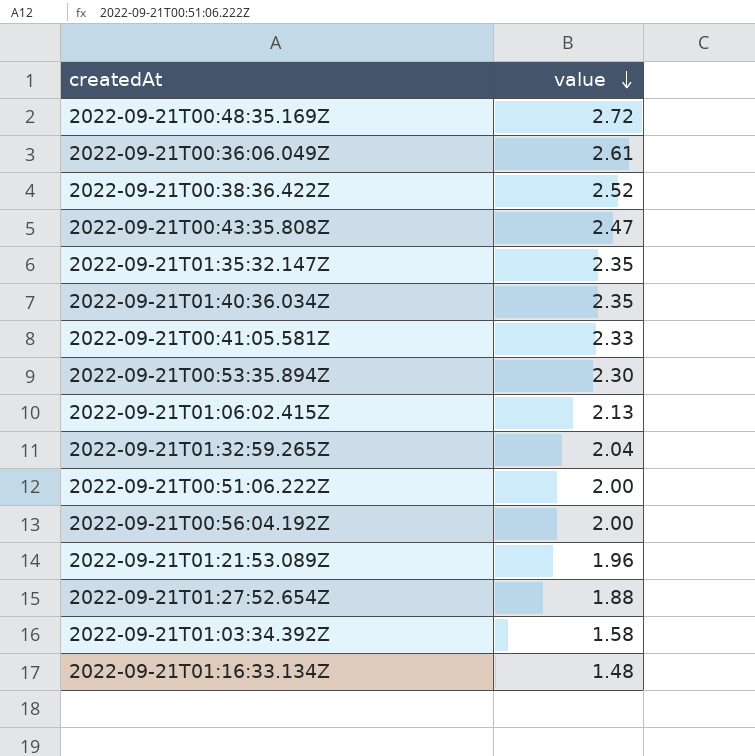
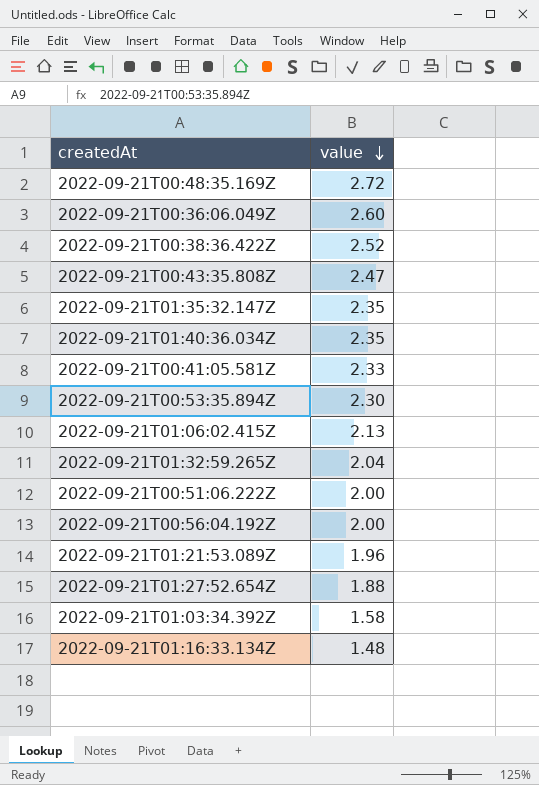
2022-09-21T00:36:06.049Z | value: 2.61 -> 2.60

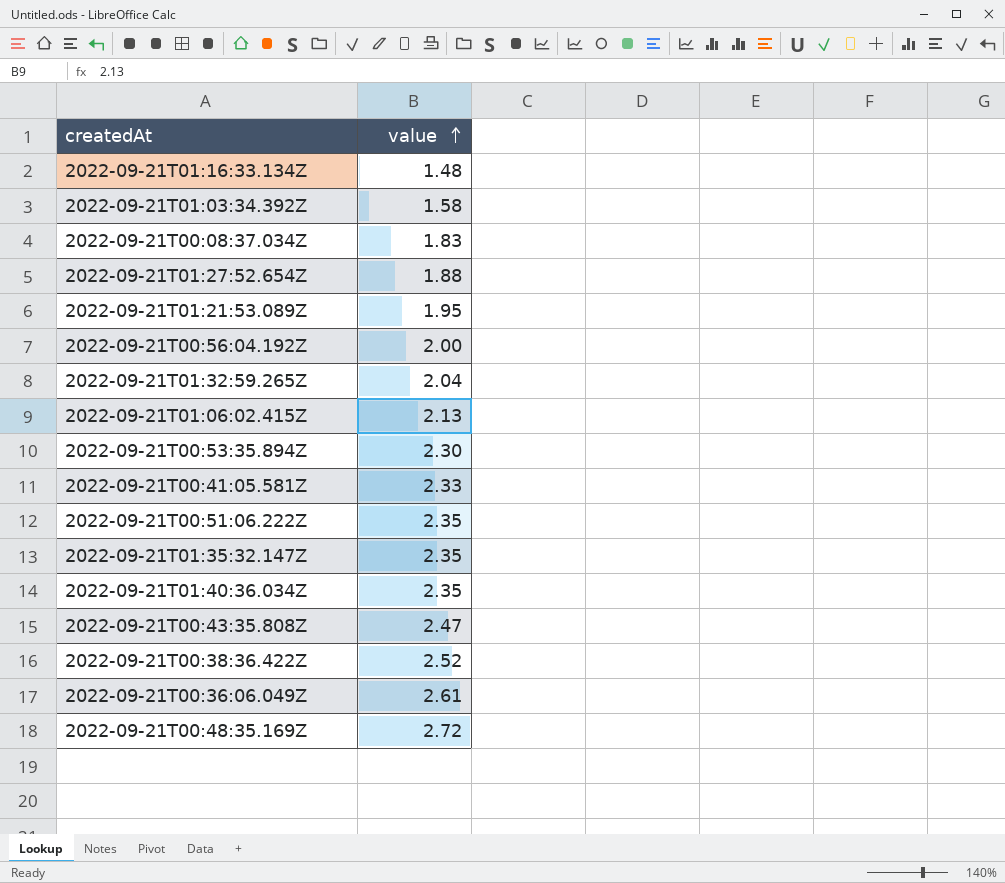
row order: value descending -> value ascending
row 2022-09-21T00:08:37.034Z: none -> 1.83
2022-09-21T01:21:53.089Z | value: 1.96 -> 1.95
2022-09-21T00:51:06.222Z | value: 2.00 -> 2.35
2022-09-21T00:36:06.049Z | value: 2.60 -> 2.61

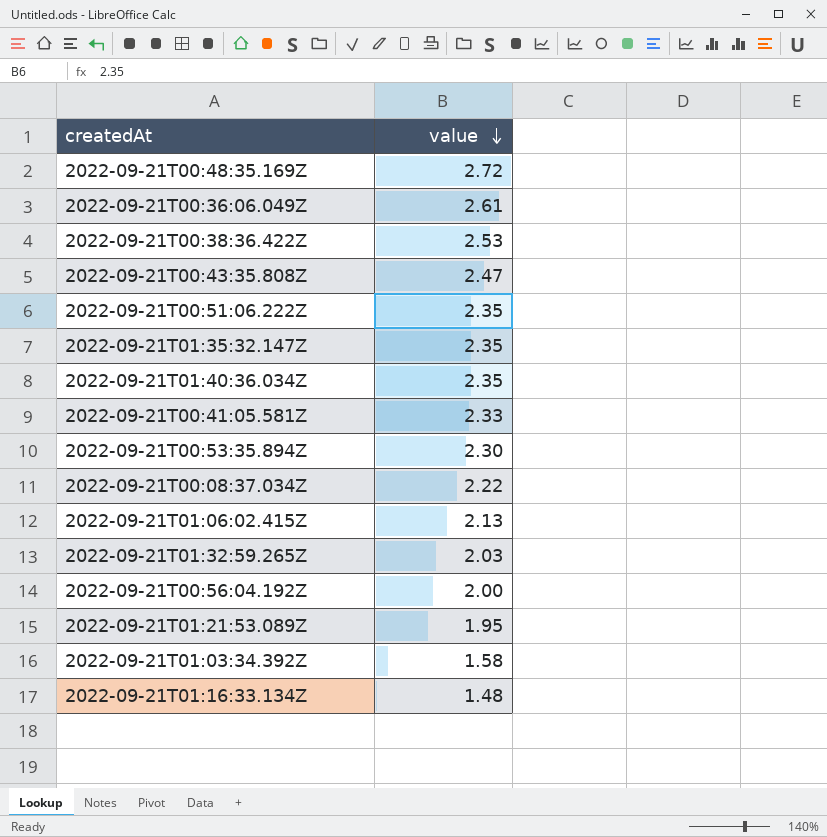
row order: value ascending -> value descending
row 2022-09-21T01:27:52.654Z: 1.88 -> none
2022-09-21T00:38:36.422Z | value: 2.52 -> 2.53
2022-09-21T00:08:37.034Z | value: 1.83 -> 2.22
2022-09-21T01:32:59.265Z | value: 2.04 -> 2.03

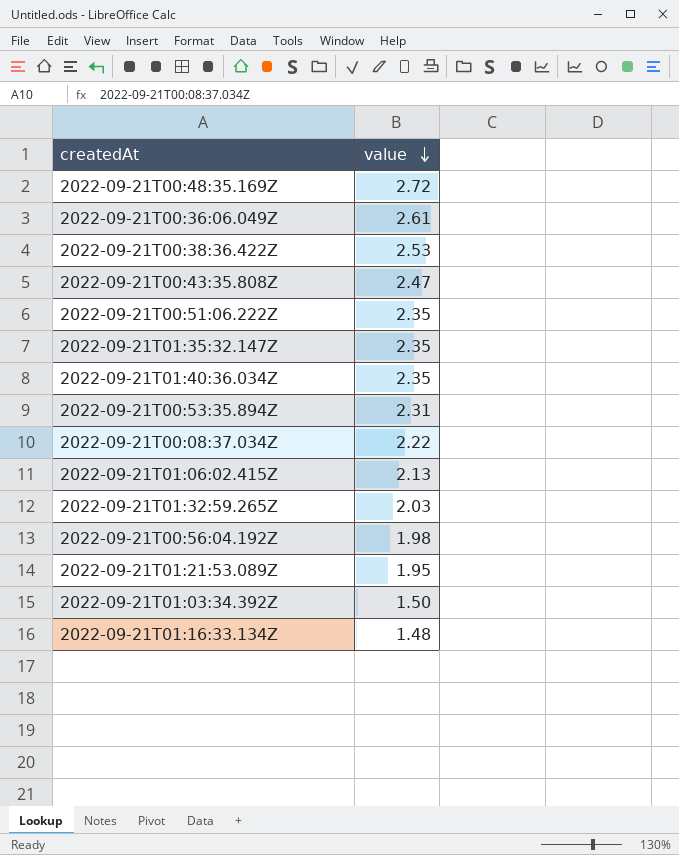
row 2022-09-21T00:41:05.581Z: 2.33 -> none
2022-09-21T00:53:35.894Z | value: 2.30 -> 2.31
2022-09-21T00:56:04.192Z | value: 2.00 -> 1.98
2022-09-21T01:03:34.392Z | value: 1.58 -> 1.50

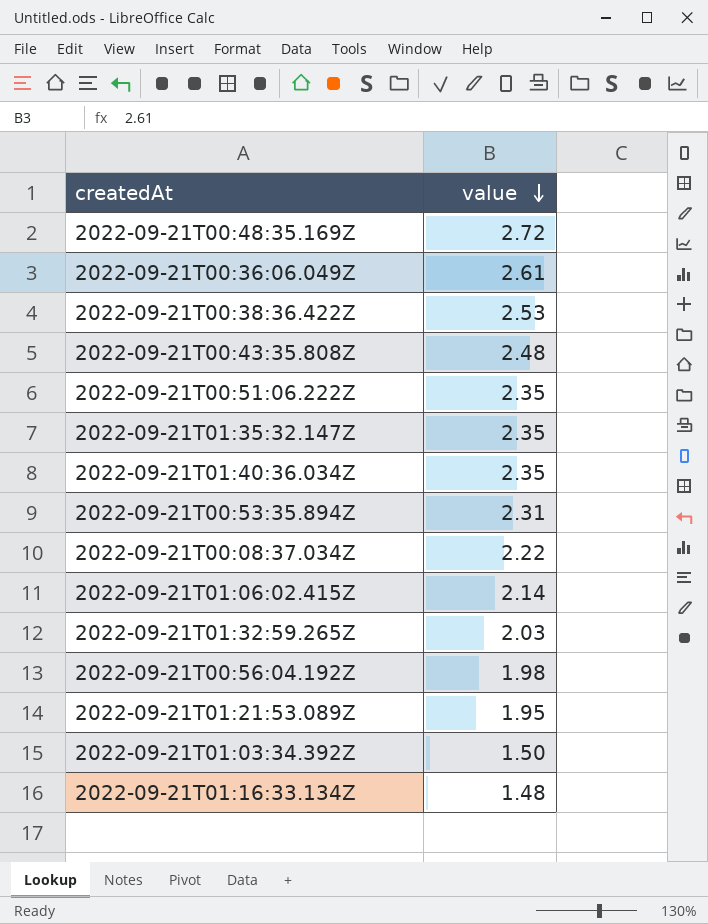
2022-09-21T00:43:35.808Z | value: 2.47 -> 2.48
2022-09-21T01:06:02.415Z | value: 2.13 -> 2.14

